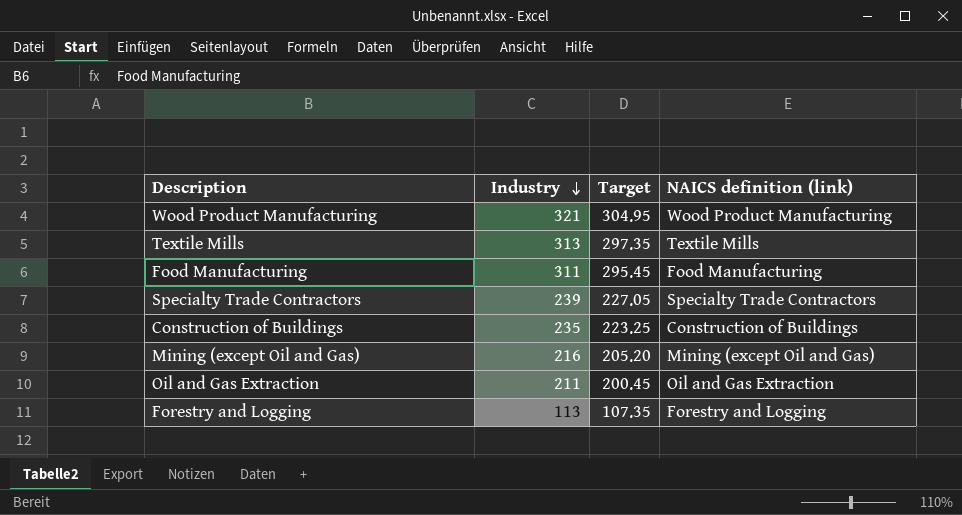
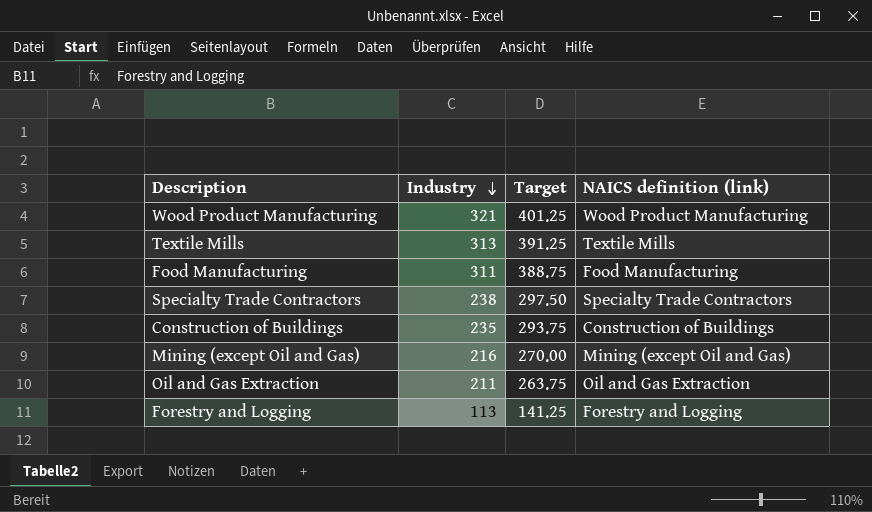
column Target | formula: [Industry] * 0.95 -> [Industry] * 1.25
Specialty Trade Contractors | Industry: 239 -> 238

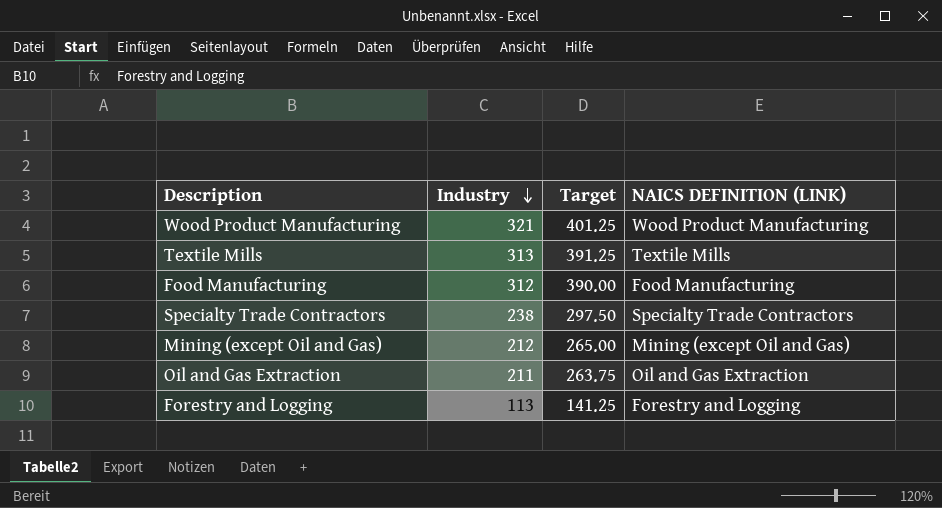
column name: NAICS definition (link) -> NAICS DEFINITION (LINK)
row Construction of Buildings: 235 | 293.75 | Construction of Buildings -> none
Food Manufacturing | Industry: 311 -> 312
Food Manufacturing | Target: 388.75 -> 390.00
Mining (except Oil and Gas) | Industry: 216 -> 212
Mining (except Oil and Gas) | Target: 270.00 -> 265.00

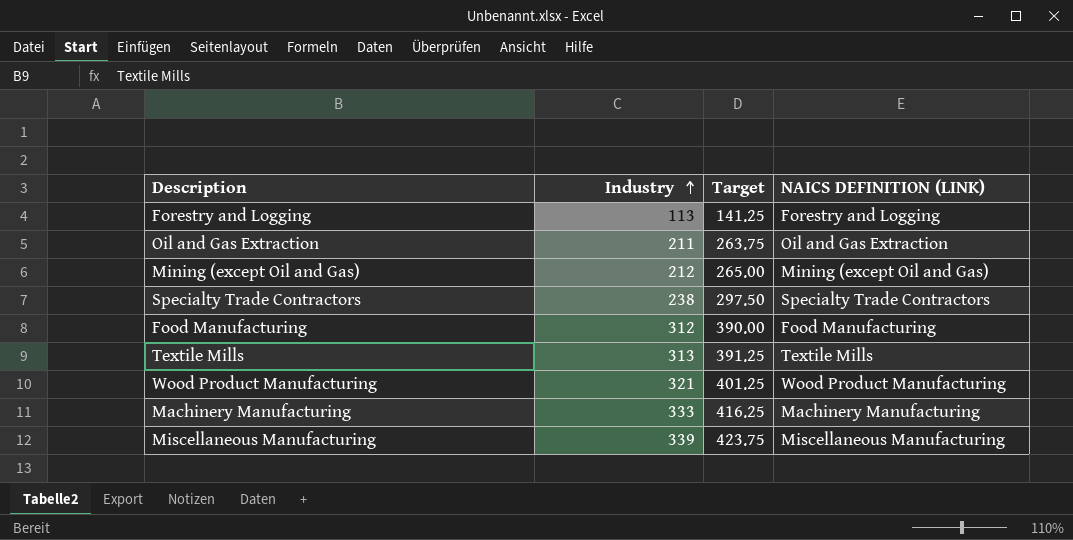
row order: Industry descending -> Industry ascending
row Machinery Manufacturing: none -> 333 | 416.25 | Machinery Manufacturing
row Miscellaneous Manufacturing: none -> 339 | 423.75 | Miscellaneous Manufacturing

